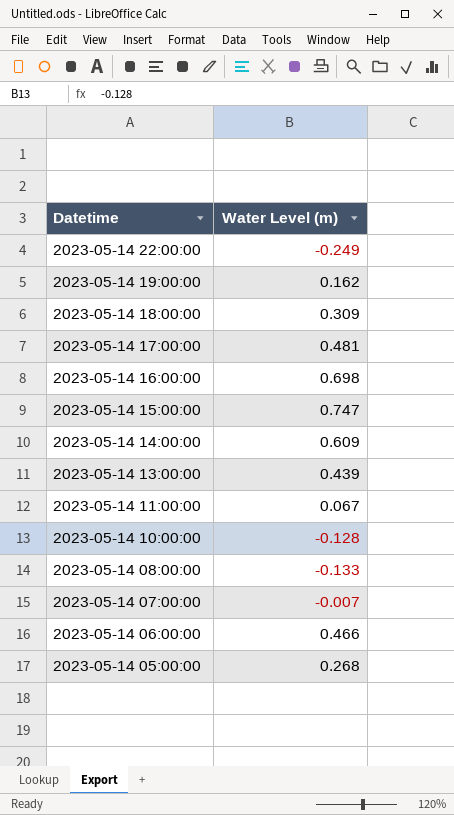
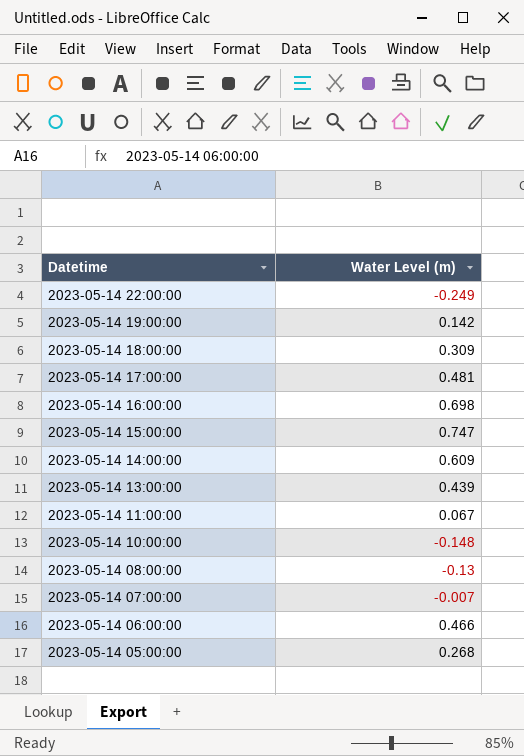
2023-05-14 19:00:00 | Water Level (m): 0.162 -> 0.142
2023-05-14 10:00:00 | Water Level (m): -0.128 -> -0.148
2023-05-14 08:00:00 | Water Level (m): -0.133 -> -0.13

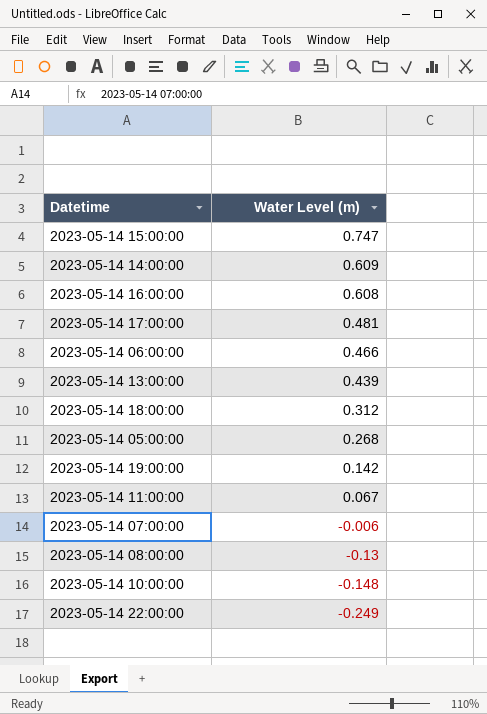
row order: Datetime descending -> Water Level (m) descending
2023-05-14 16:00:00 | Water Level (m): 0.698 -> 0.608
2023-05-14 18:00:00 | Water Level (m): 0.309 -> 0.312
2023-05-14 07:00:00 | Water Level (m): -0.007 -> -0.006

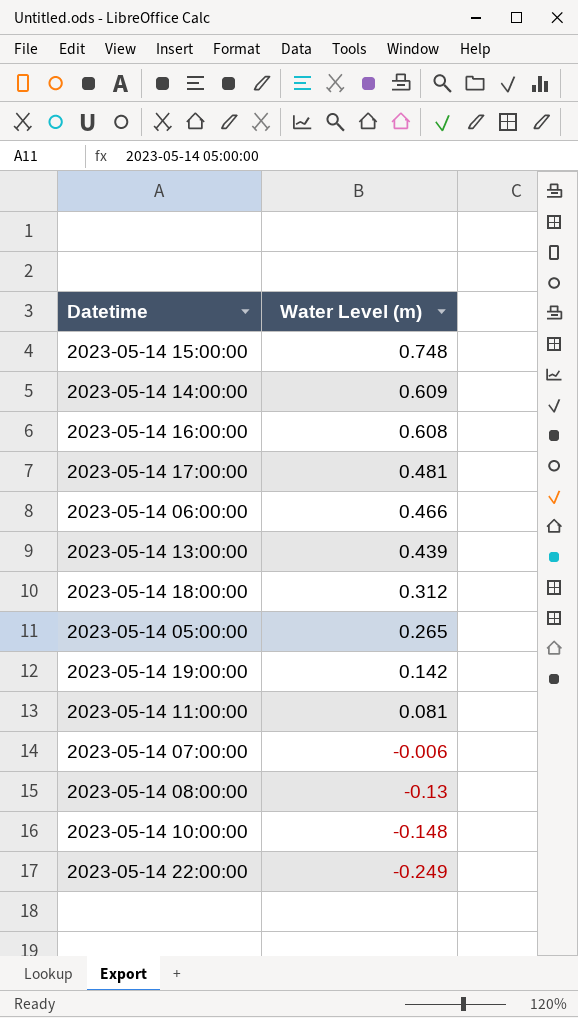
2023-05-14 15:00:00 | Water Level (m): 0.747 -> 0.748
2023-05-14 05:00:00 | Water Level (m): 0.268 -> 0.265
2023-05-14 11:00:00 | Water Level (m): 0.067 -> 0.081

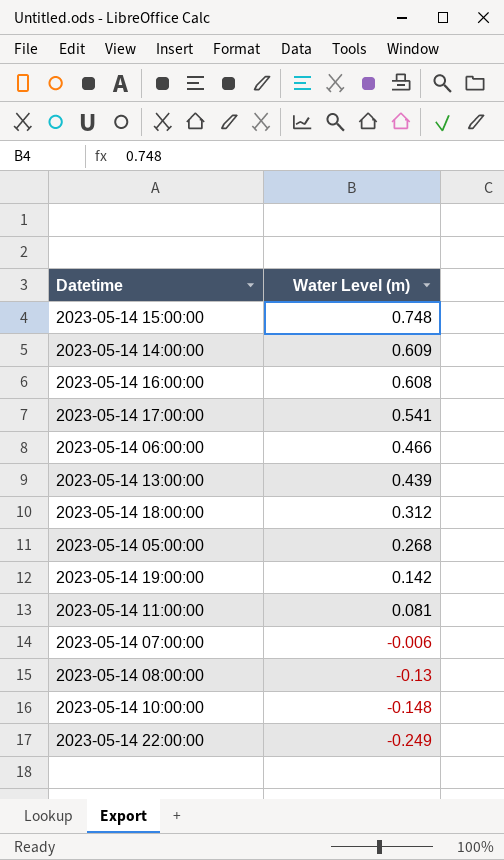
2023-05-14 17:00:00 | Water Level (m): 0.481 -> 0.541
2023-05-14 05:00:00 | Water Level (m): 0.265 -> 0.268

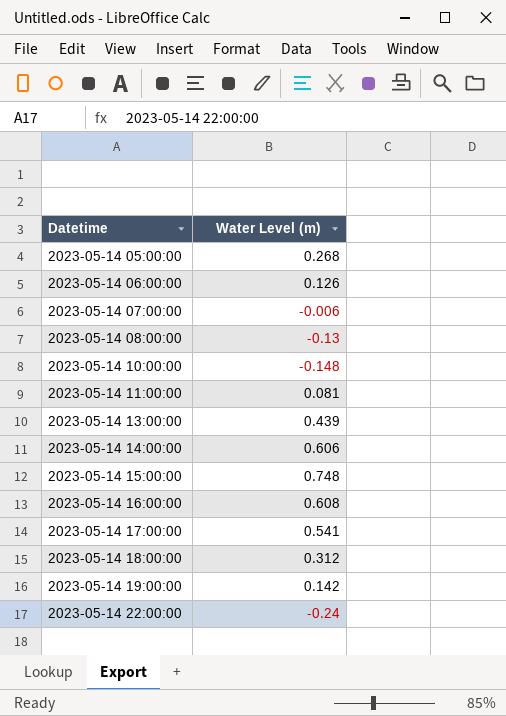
row order: Water Level (m) descending -> Datetime ascending
2023-05-14 06:00:00 | Water Level (m): 0.466 -> 0.126
2023-05-14 14:00:00 | Water Level (m): 0.609 -> 0.606
2023-05-14 22:00:00 | Water Level (m): -0.249 -> -0.24

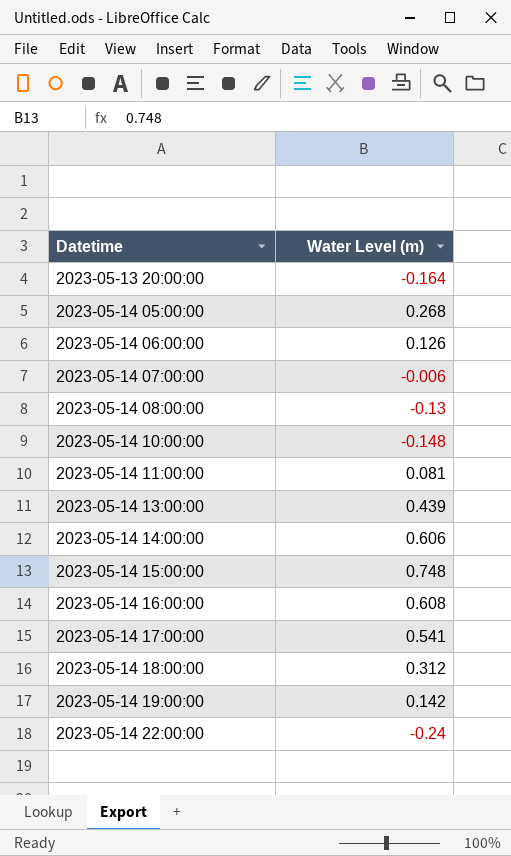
row 2023-05-13 20:00:00: none -> -0.164

